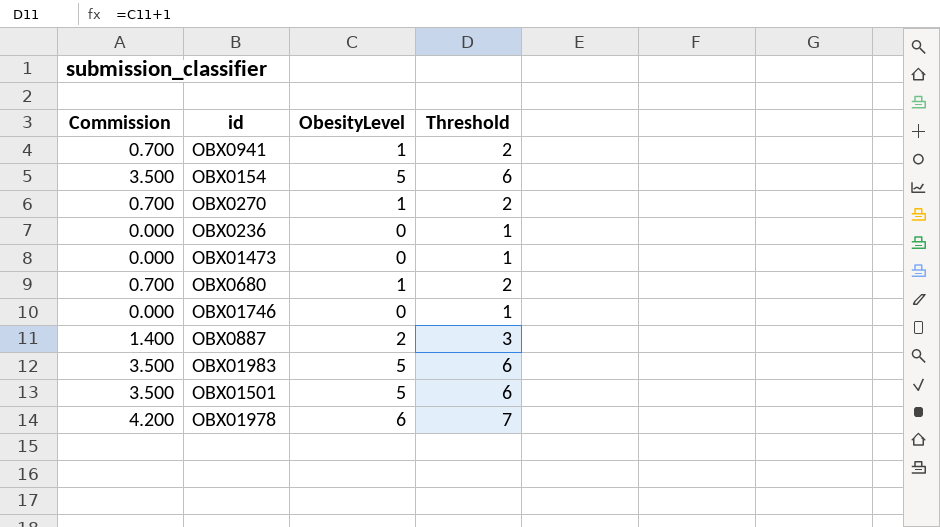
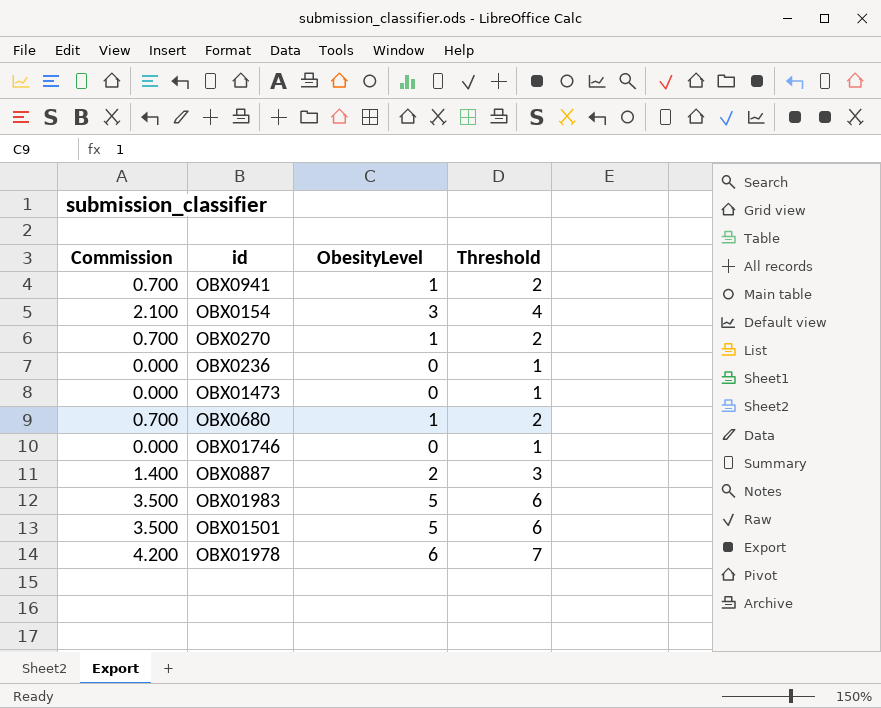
OBX0154 | Commission: 3.500 -> 2.100
OBX0154 | ObesityLevel: 5 -> 3
OBX0154 | Threshold: 6 -> 4

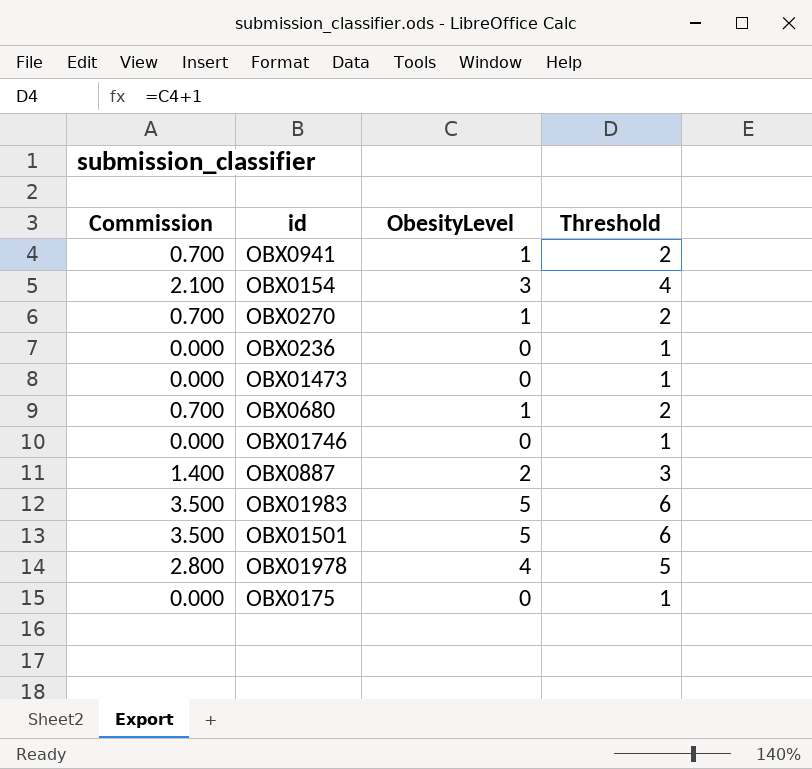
OBX01978 | Commission: 4.200 -> 2.800
OBX01978 | ObesityLevel: 6 -> 4
OBX01978 | Threshold: 7 -> 5
row OBX0175: none -> 0.000 | 0 | 1

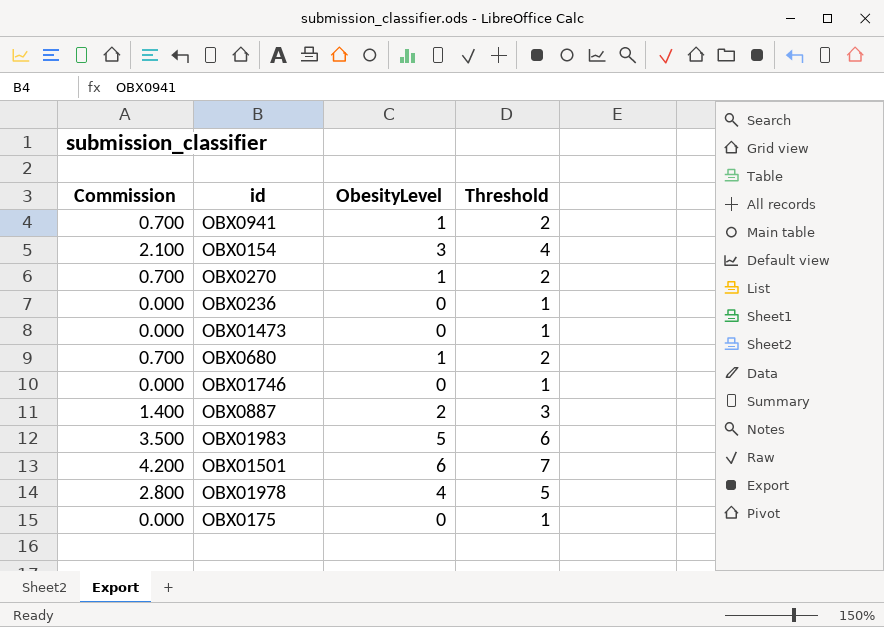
OBX01501 | Commission: 3.500 -> 4.200
OBX01501 | ObesityLevel: 5 -> 6
OBX01501 | Threshold: 6 -> 7

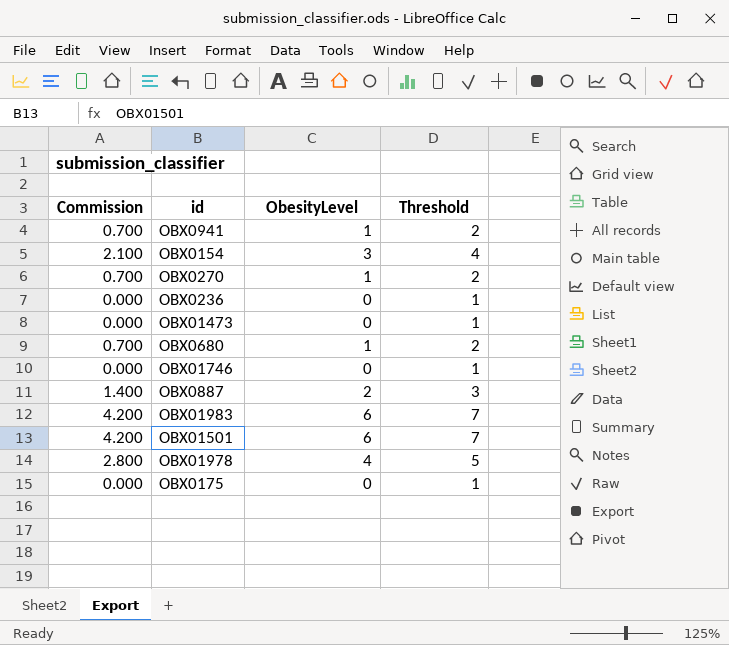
OBX01983 | Commission: 3.500 -> 4.200
OBX01983 | ObesityLevel: 5 -> 6
OBX01983 | Threshold: 6 -> 7

